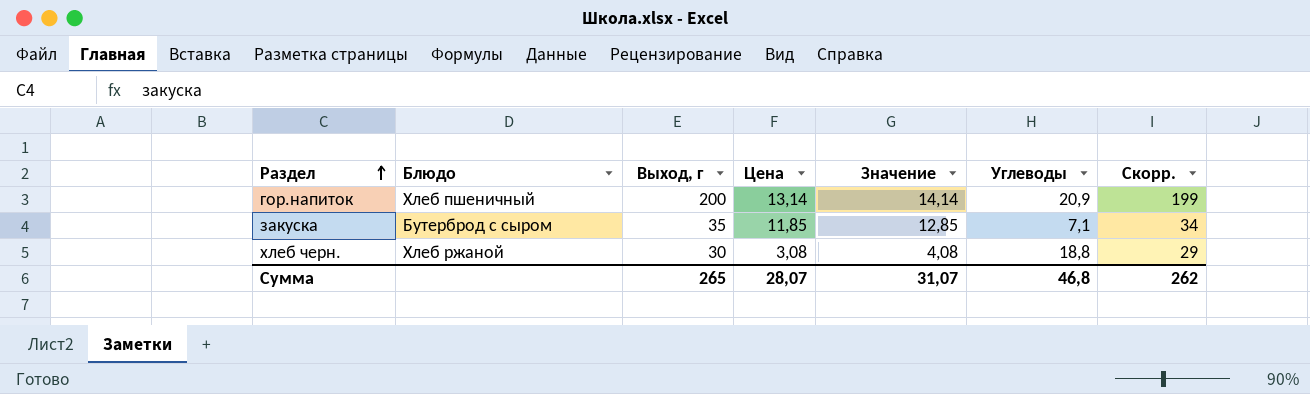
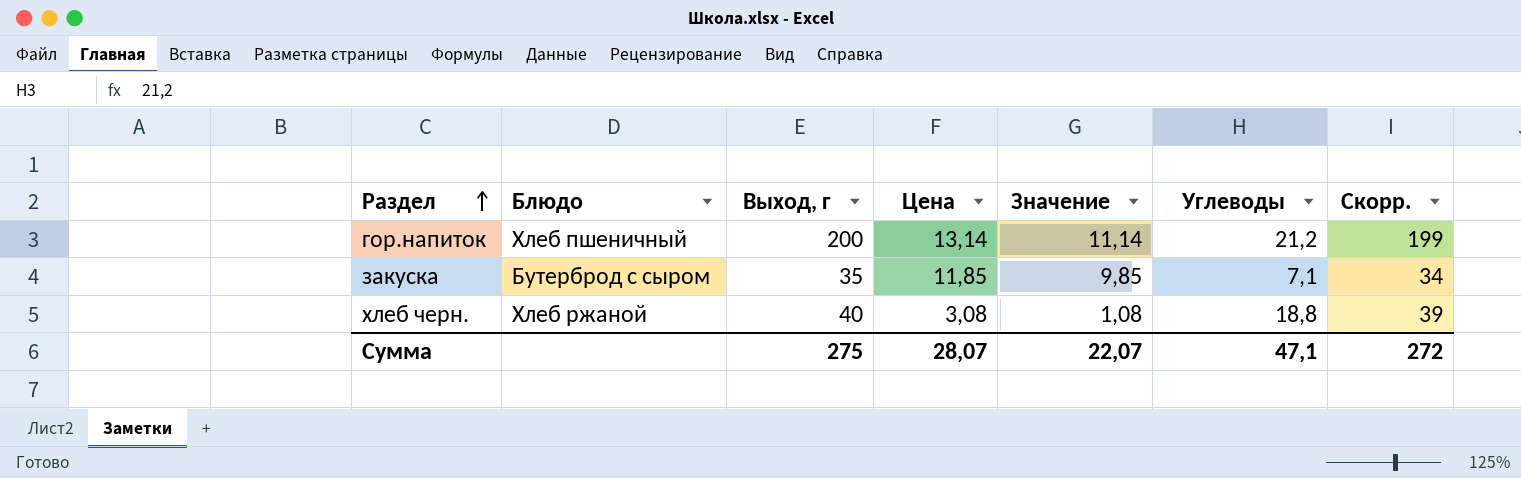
column Значение | formula: [Цена] + 1 -> [Цена] - 2
гор.напиток | Углеводы: 20,9 -> 21,2
хлеб черн. | Выход, г: 30 -> 40
хлеб черн. | Скорр.: 29 -> 39
Сумма | Выход, г: 265 -> 275
Сумма | Значение: 31,07 -> 22,07
Сумма | Углеводы: 46,8 -> 47,1
Сумма | Скорр.: 262 -> 272

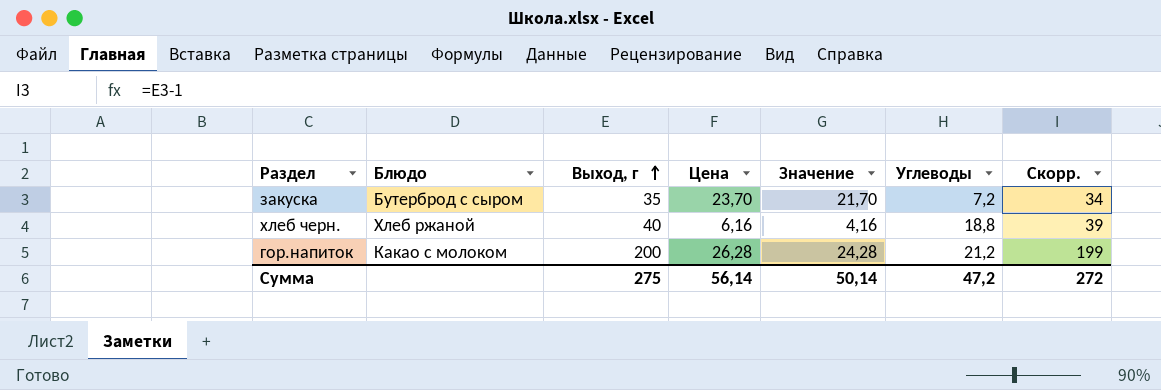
row order: Раздел ascending -> Выход, г ascending
закуска | Цена: 11,85 -> 23,70
закуска | Значение: 9,85 -> 21,70
закуска | Углеводы: 7,1 -> 7,2
хлеб черн. | Цена: 3,08 -> 6,16
хлеб черн. | Значение: 1,08 -> 4,16
гор.напиток | Блюдо: Хлеб пшеничный -> Какао с молоком
гор.напиток | Цена: 13,14 -> 26,28
гор.напиток | Значение: 11,14 -> 24,28
Сумма | Цена: 28,07 -> 56,14
Сумма | Значение: 22,07 -> 50,14
Сумма | Углеводы: 47,1 -> 47,2

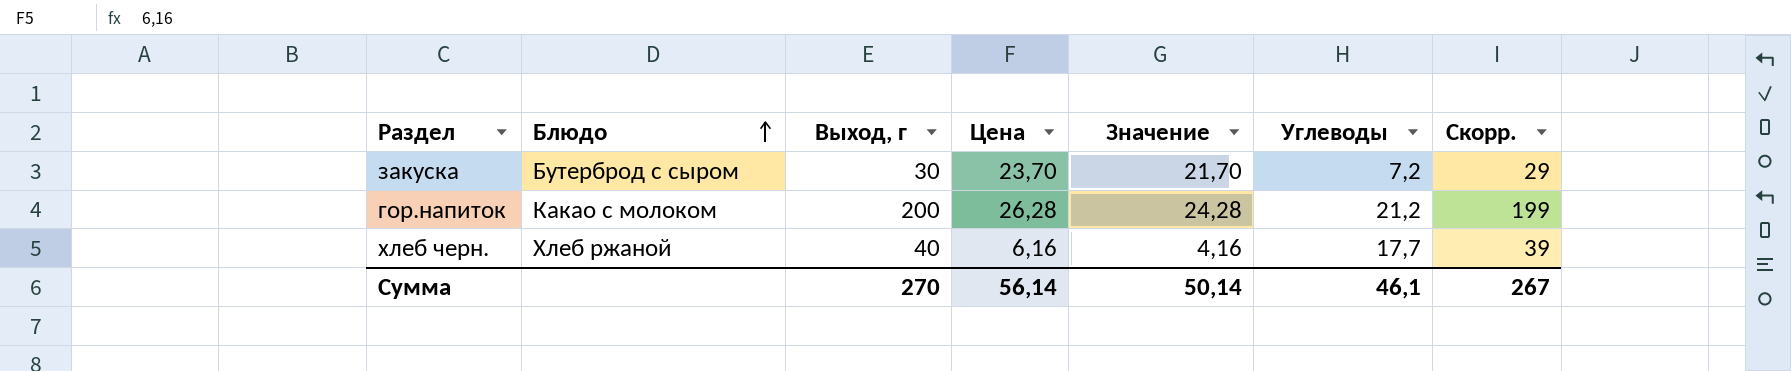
row order: Выход, г ascending -> Блюдо ascending
закуска | Выход, г: 35 -> 30
закуска | Скорр.: 34 -> 29
хлеб черн. | Углеводы: 18,8 -> 17,7
Сумма | Выход, г: 275 -> 270
Сумма | Углеводы: 47,2 -> 46,1
Сумма | Скорр.: 272 -> 267

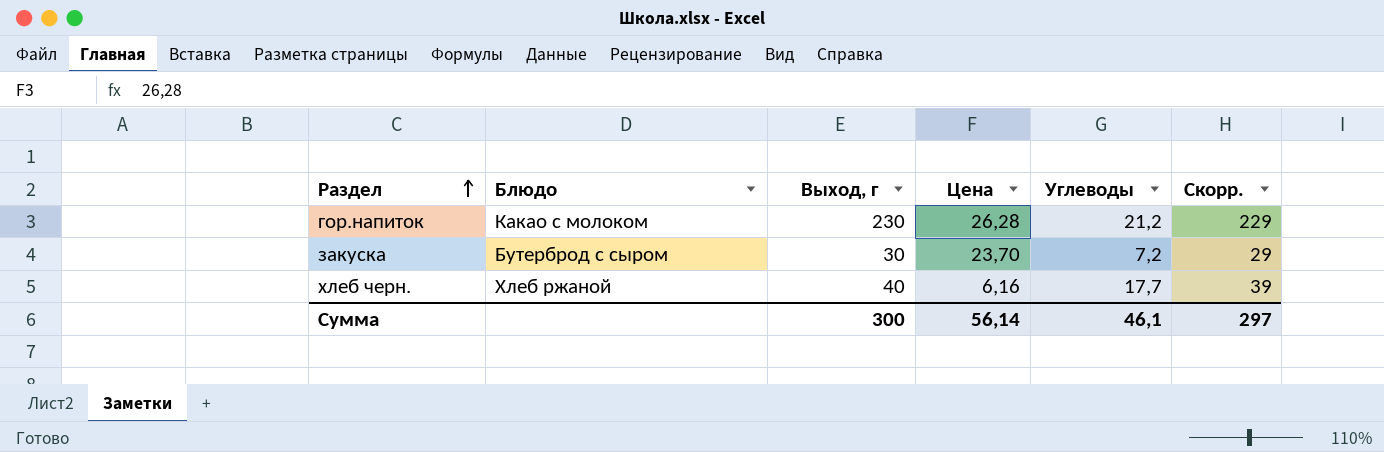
row order: Блюдо ascending -> Раздел ascending
column Значение | formula: [Цена] - 2 -> none
гор.напиток | Выход, г: 200 -> 230
гор.напиток | Скорр.: 199 -> 229
Сумма | Выход, г: 270 -> 300
Сумма | Скорр.: 267 -> 297

